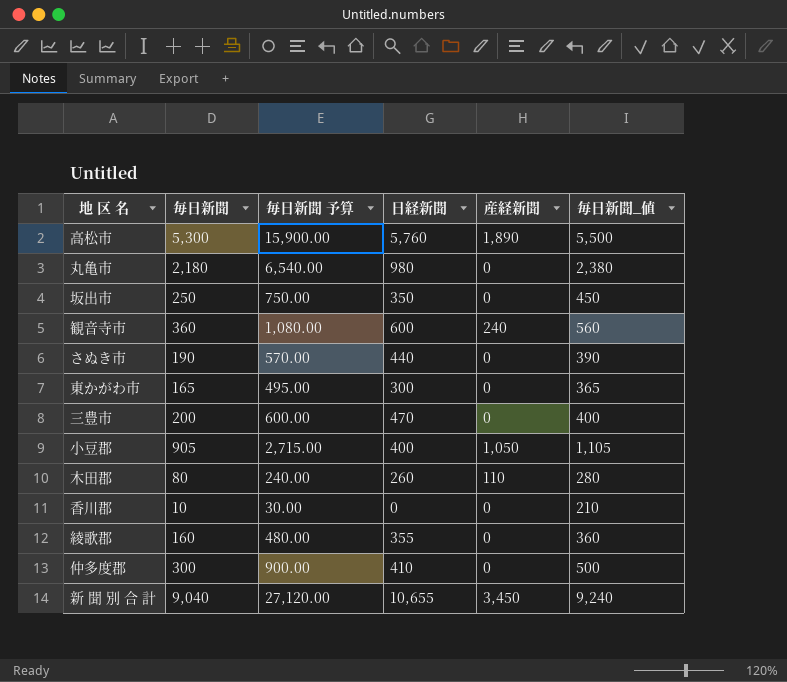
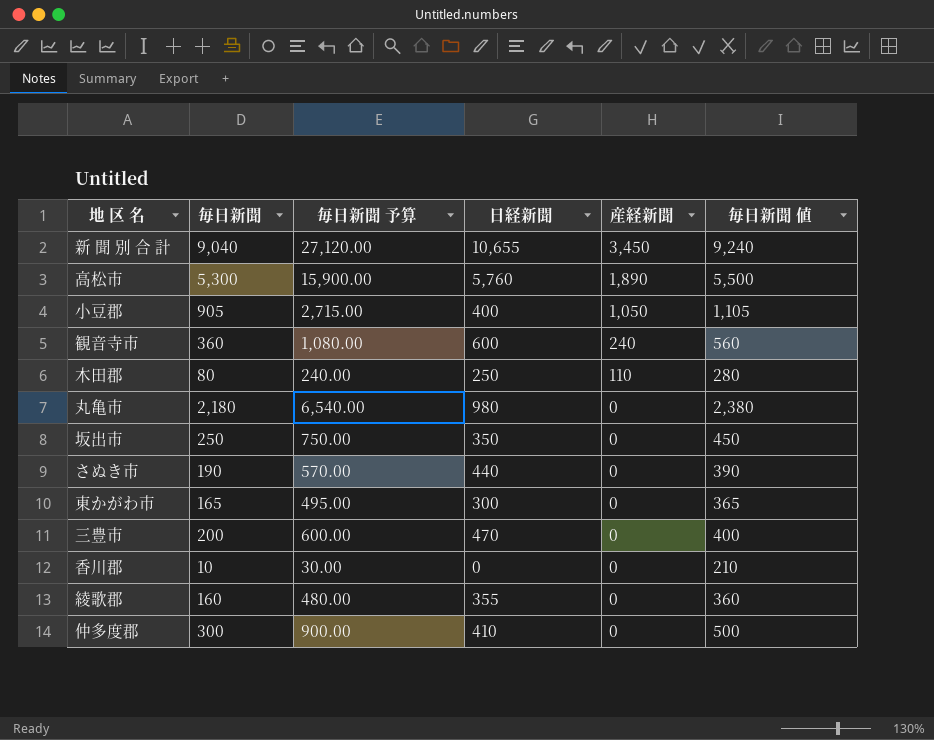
row order: none -> 産経新聞 descending
column name: 毎日新聞_値 -> 毎日新聞 値
木田郡 | 日経新聞: 260 -> 250

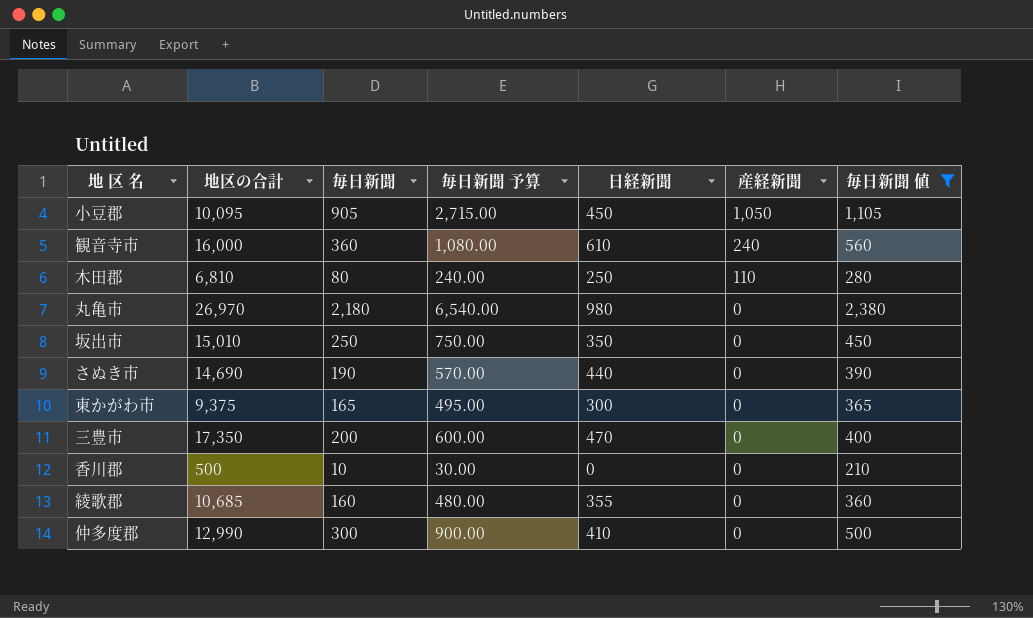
filter: none -> 毎日新聞 値 <= 2,380
column 地区の合計 | position: none -> 2
小豆郡 | 日経新聞: 400 -> 450
観音寺市 | 日経新聞: 600 -> 610

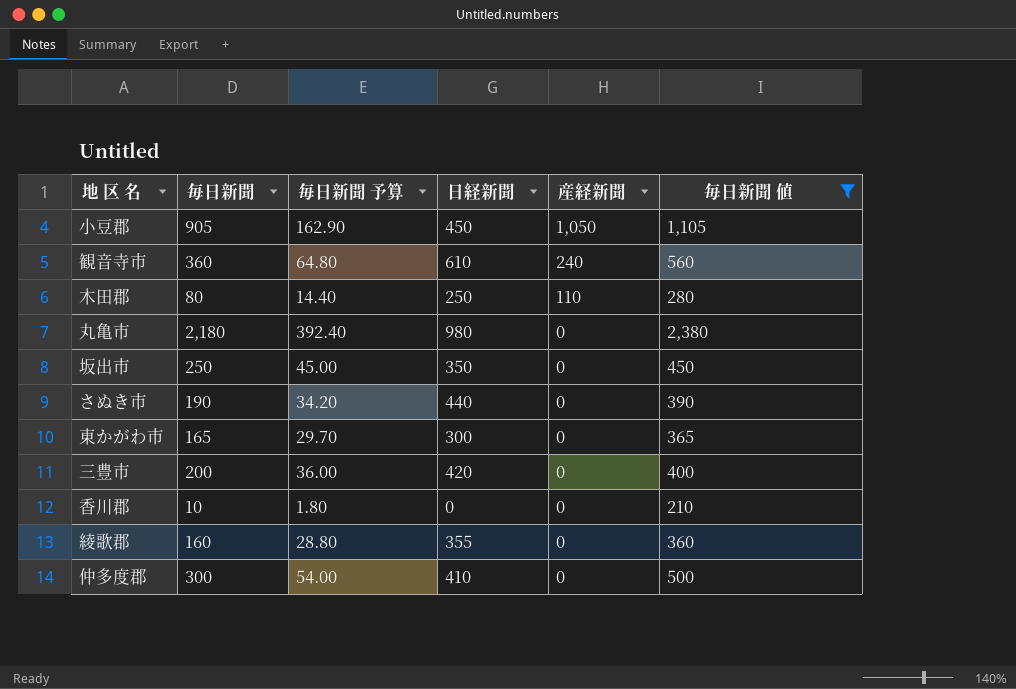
column 地区の合計 | position: 2 -> none
column 毎日新聞 予算 | formula: [毎日新聞] * 3 -> [毎日新聞] * 0.18
三豊市 | 日経新聞: 470 -> 420

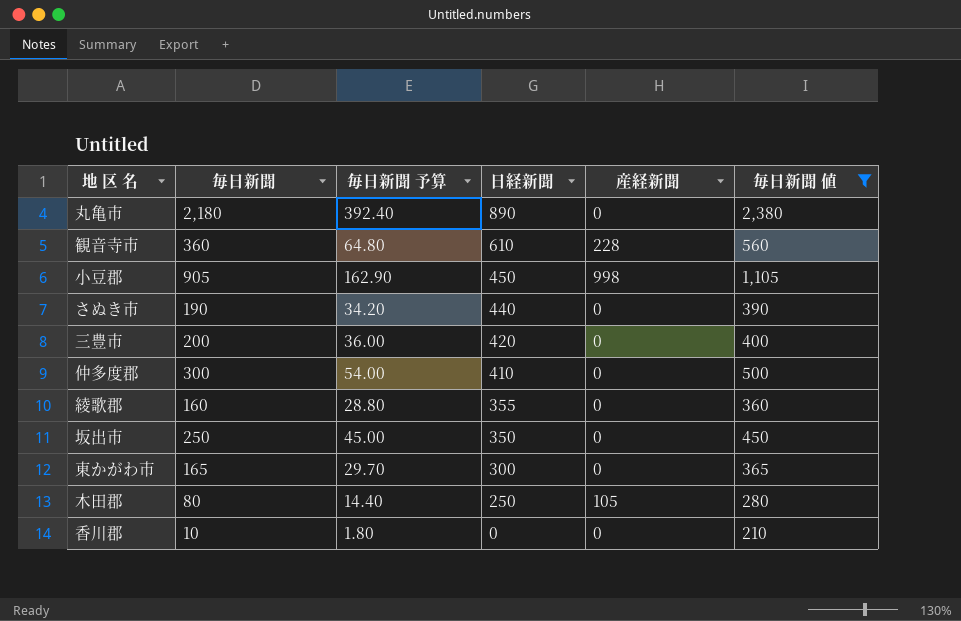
row order: 産経新聞 descending -> 日経新聞 descending
丸亀市 | 日経新聞: 980 -> 890
観音寺市 | 産経新聞: 240 -> 228
小豆郡 | 産経新聞: 1,050 -> 998
木田郡 | 産経新聞: 110 -> 105

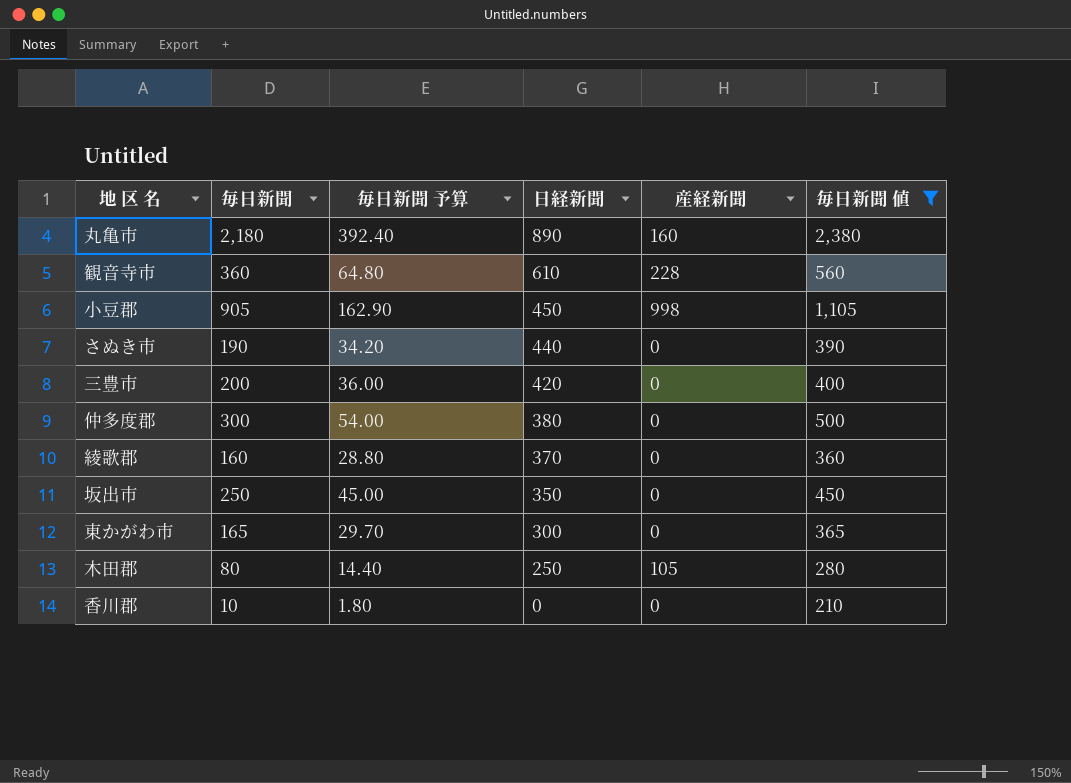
丸亀市 | 産経新聞: 0 -> 160
仲多度郡 | 日経新聞: 410 -> 380
綾歌郡 | 日経新聞: 355 -> 370

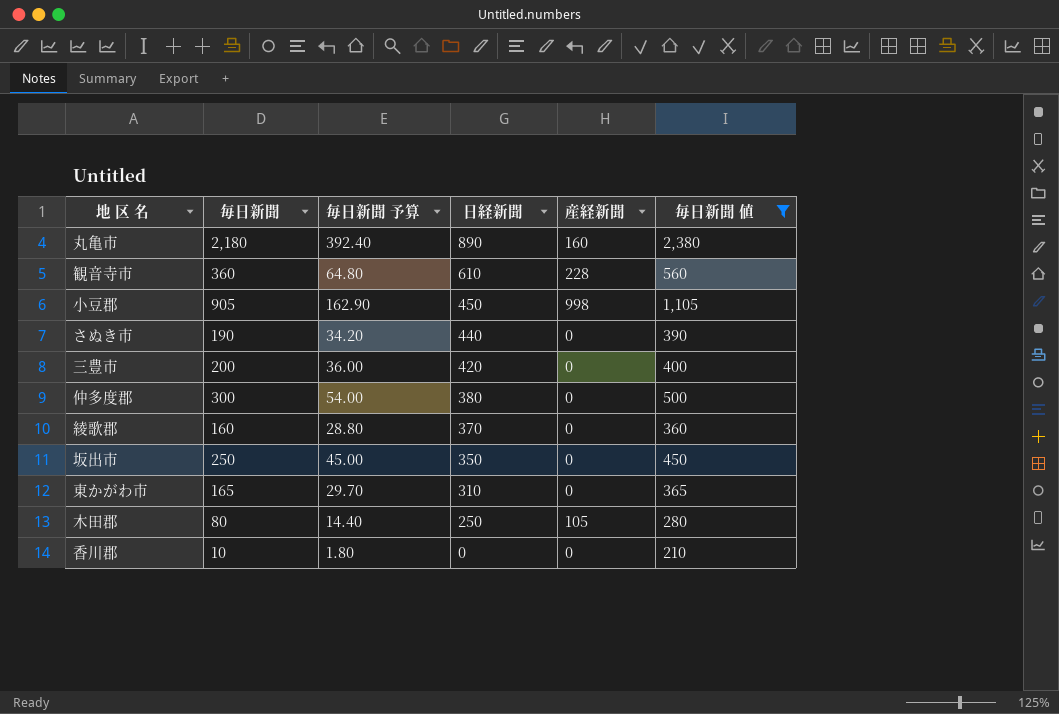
東かがわ市 | 日経新聞: 300 -> 310

